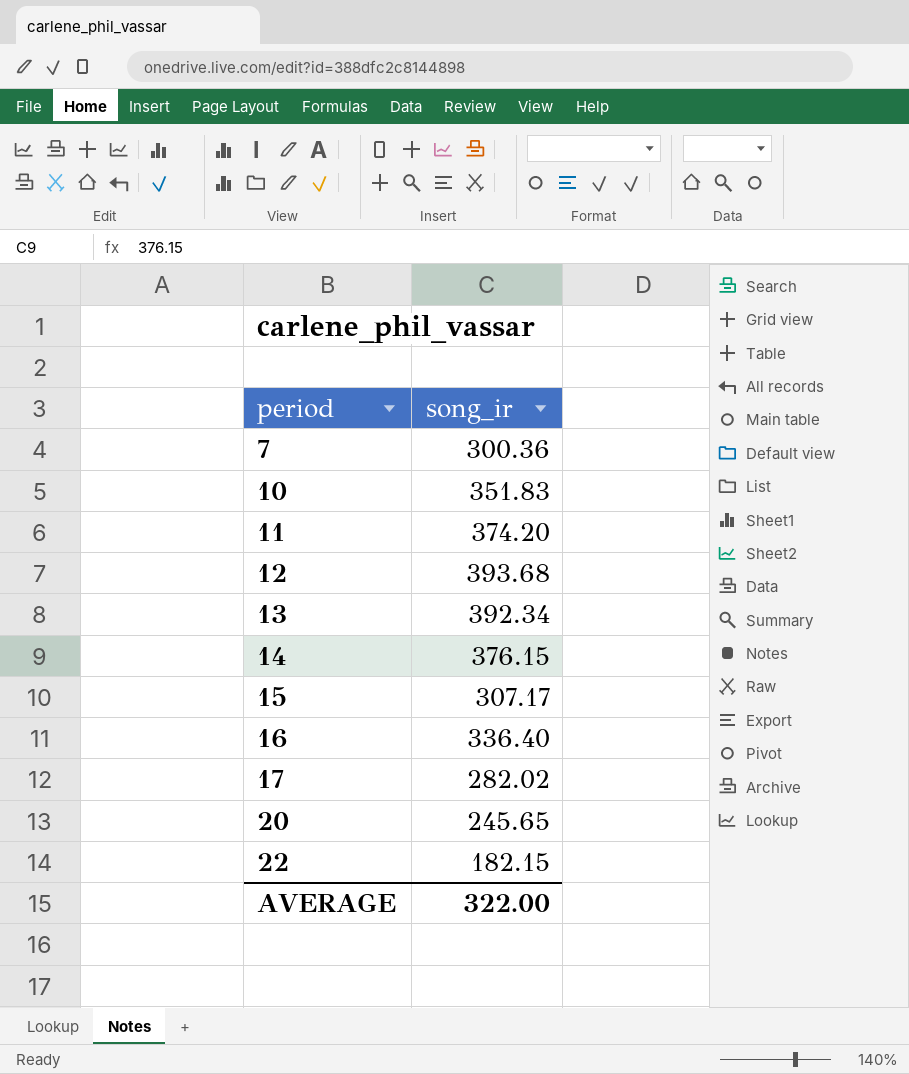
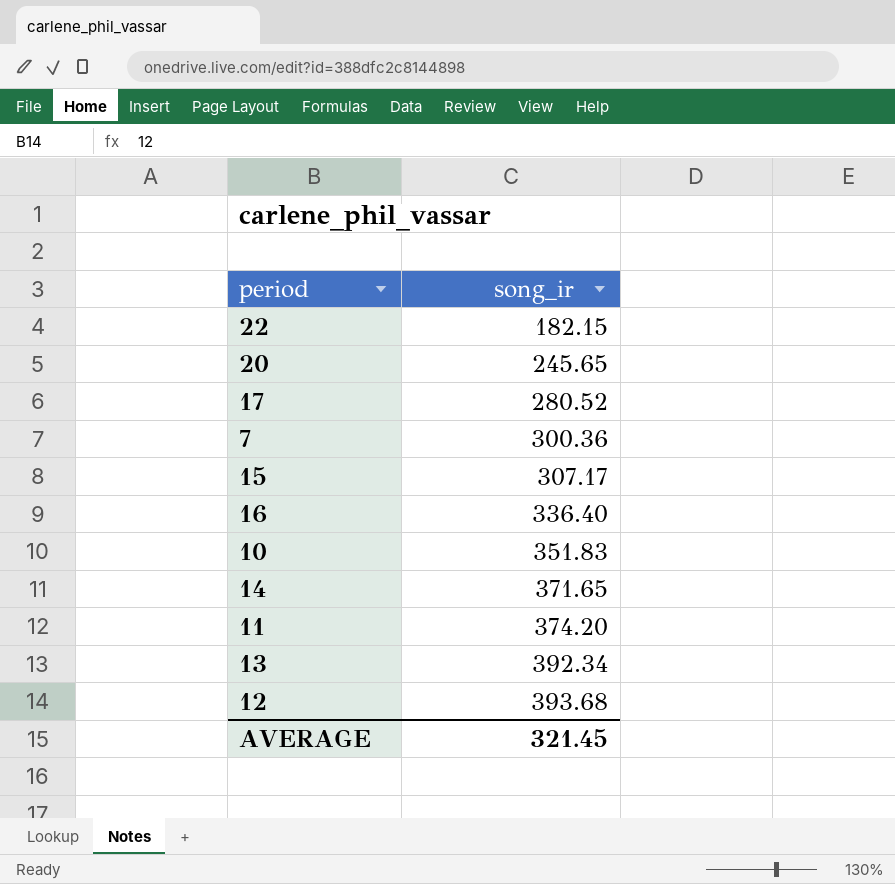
row order: period ascending -> song_ir ascending
17 | song_ir: 282.02 -> 280.52
14 | song_ir: 376.15 -> 371.65
AVERAGE | song_ir: 322.00 -> 321.45

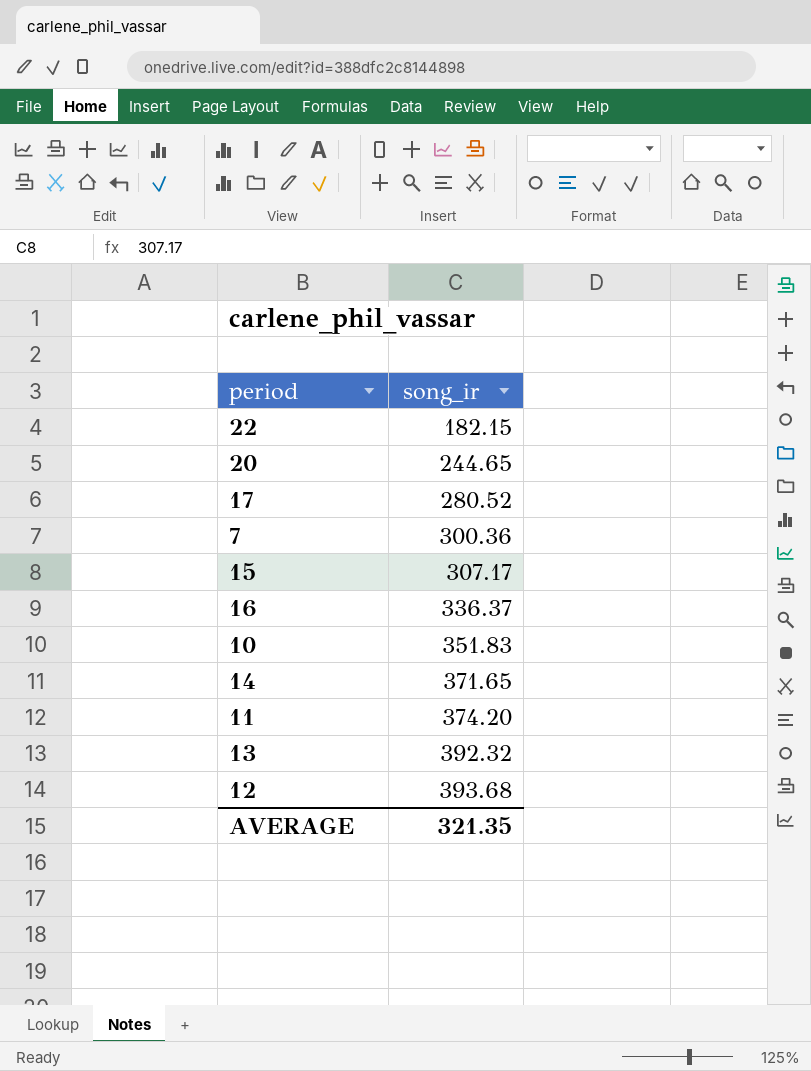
20 | song_ir: 245.65 -> 244.65
16 | song_ir: 336.40 -> 336.37
13 | song_ir: 392.34 -> 392.32
AVERAGE | song_ir: 321.45 -> 321.35

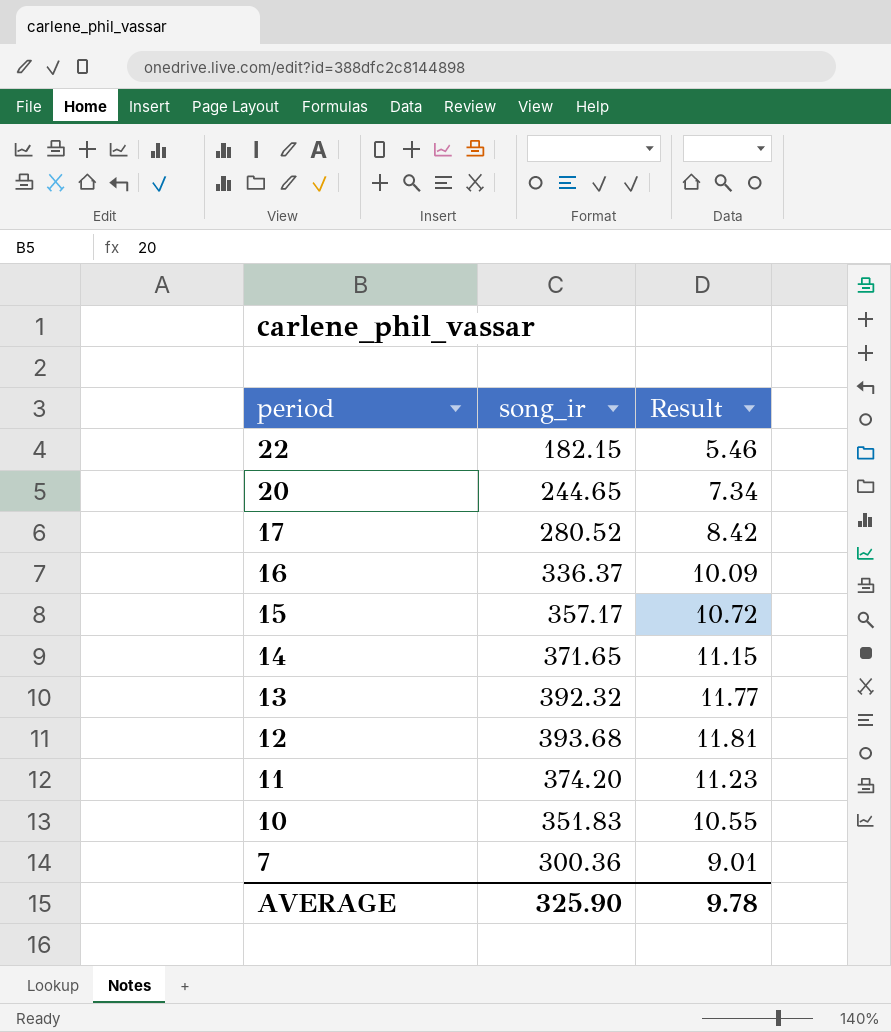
row order: song_ir ascending -> period descending
column Result | formula: none -> [song_ir] * 0.03
15 | song_ir: 307.17 -> 357.17
AVERAGE | song_ir: 321.35 -> 325.90

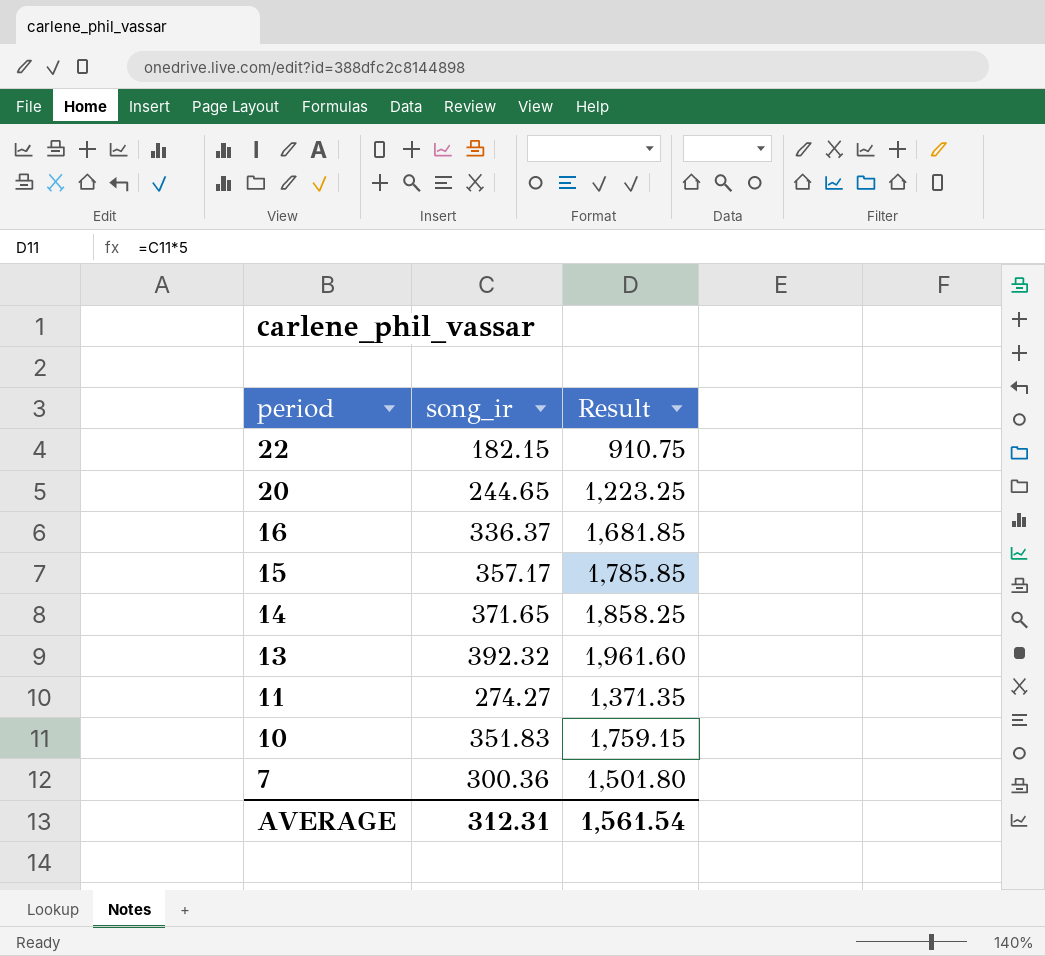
column Result | formula: [song_ir] * 0.03 -> [song_ir] * 5
row 17: 280.52 | 8.42 -> none
row 12: 393.68 | 11.81 -> none
11 | song_ir: 374.20 -> 274.27
AVERAGE | song_ir: 325.90 -> 312.31
AVERAGE | Result: 9.78 -> 1,561.54

